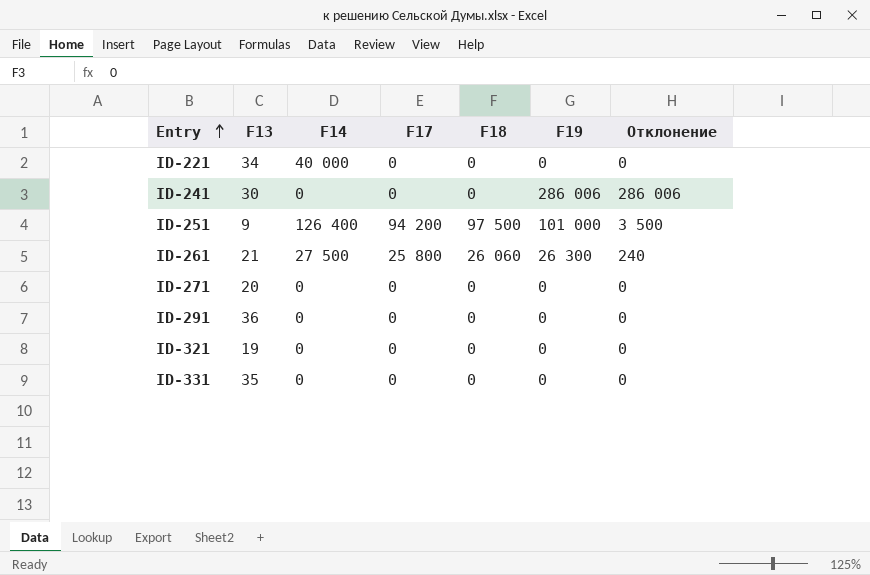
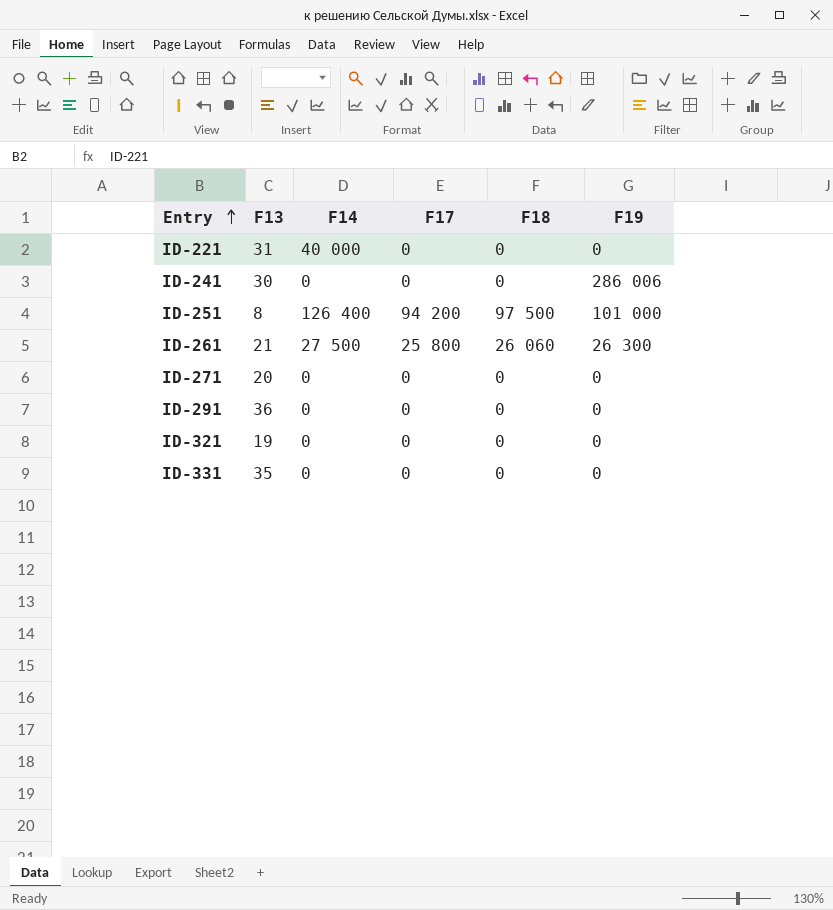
column Отклонение | formula: [F19] - [F18] -> none
ID-221 | F13: 34 -> 31
ID-251 | F13: 9 -> 8

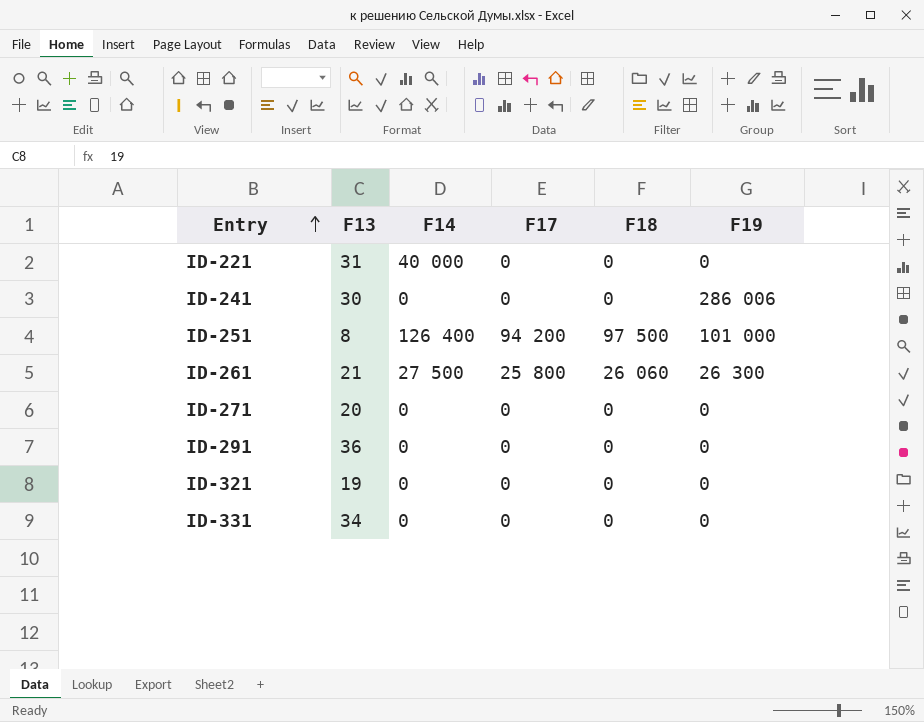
ID-331 | F13: 35 -> 34

